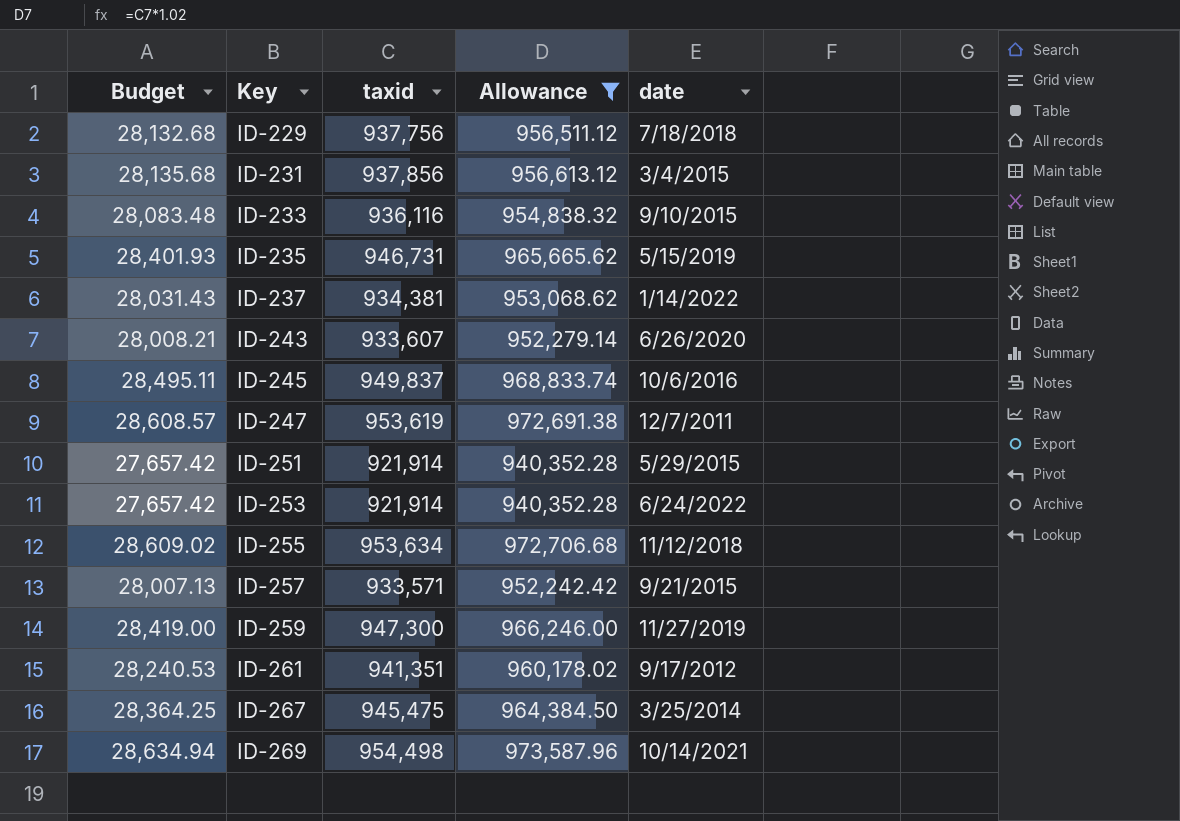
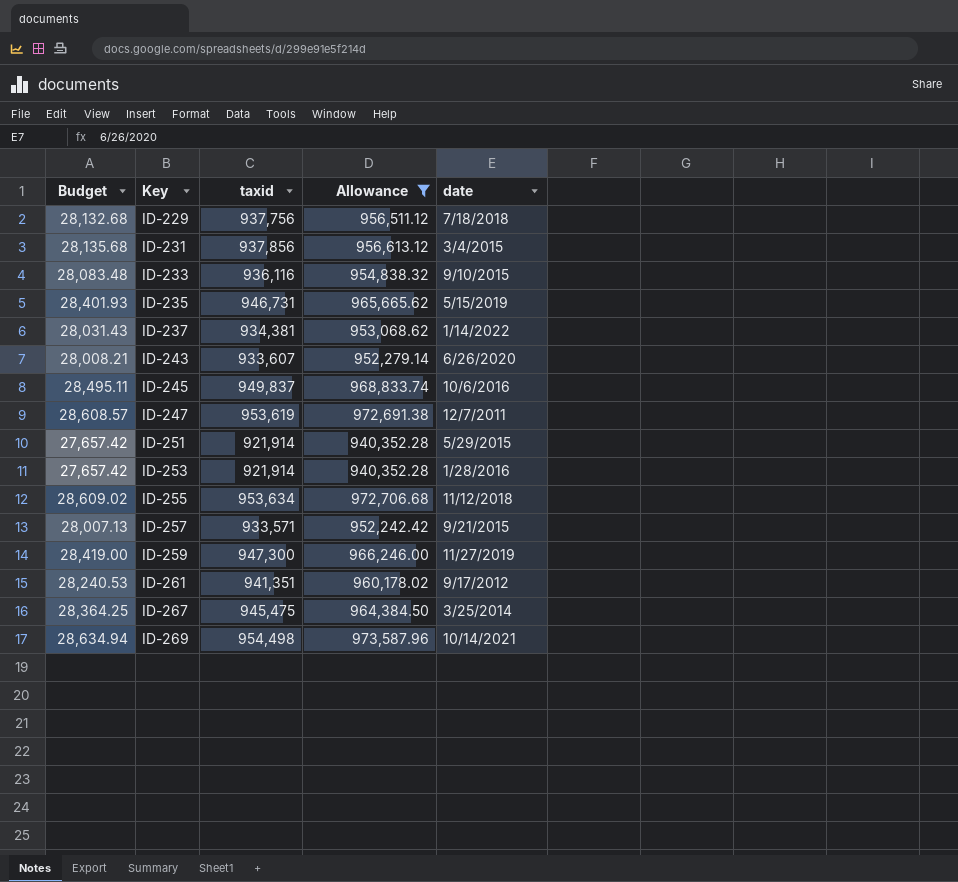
ID-253 | date: 6/24/2022 -> 1/28/2016

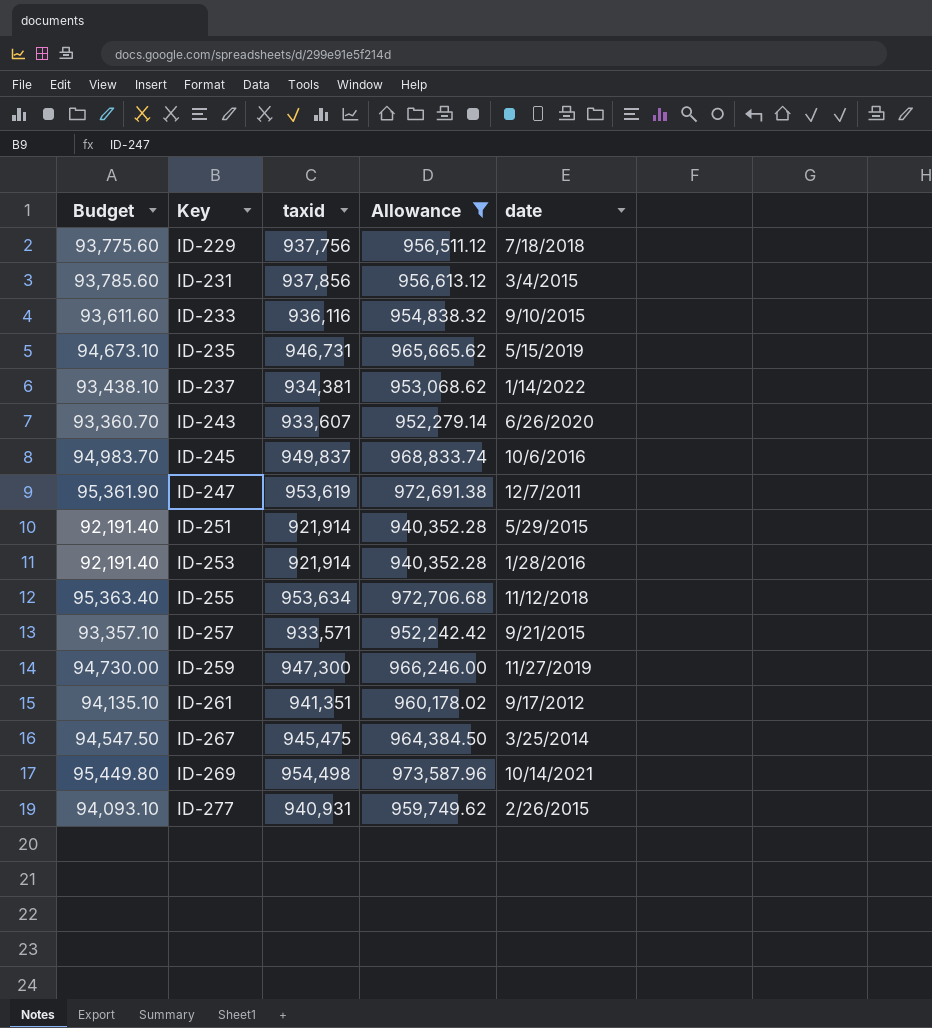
column Budget | formula: [taxid] * 0.03 -> [taxid] * 0.1
row ID-277: none -> 94,093.10 | 940,931 | 959,749.62 | 2/26/2015

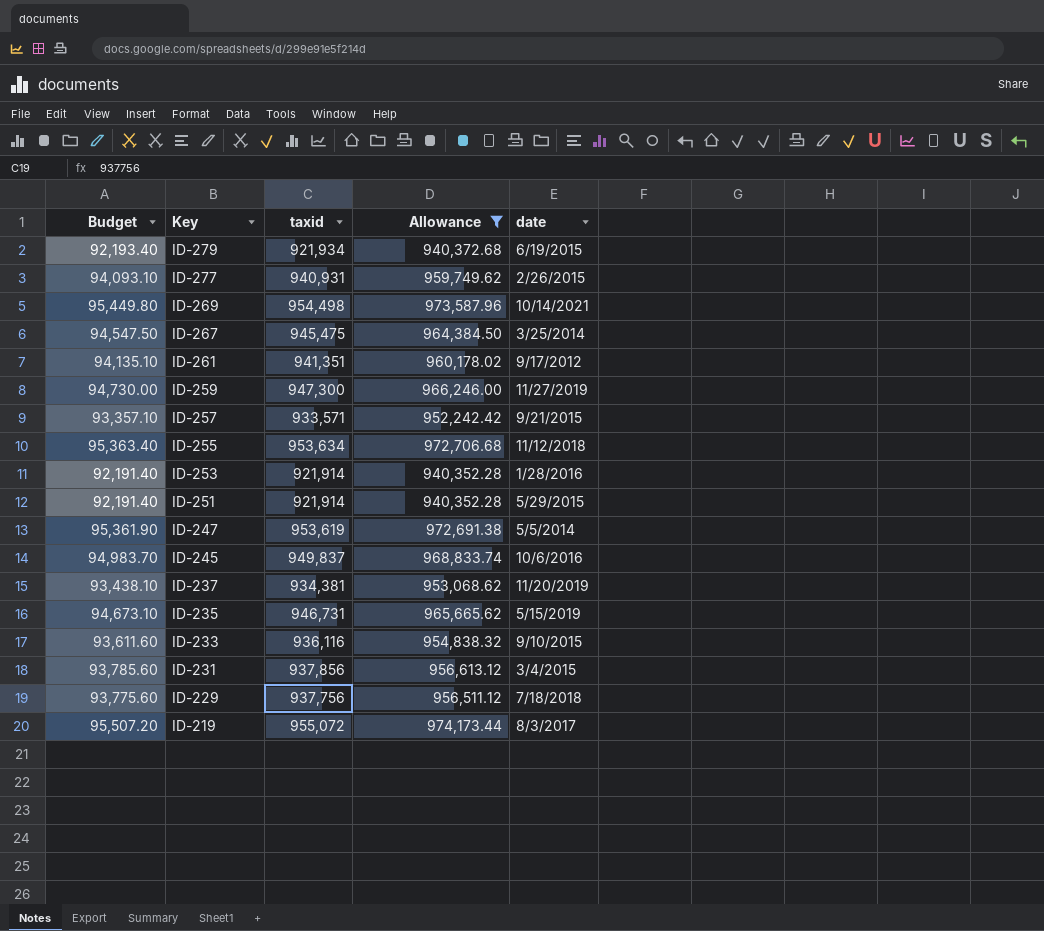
row order: Key ascending -> Key descending
row ID-243: 93,360.70 | 933,607 | 952,279.14 | 6/26/2020 -> none
row ID-279: none -> 92,193.40 | 921,934 | 940,372.68 | 6/19/2015
ID-247 | date: 12/7/2011 -> 5/5/2014
ID-237 | date: 1/14/2022 -> 11/20/2019
row ID-219: none -> 95,507.20 | 955,072 | 974,173.44 | 8/3/2017

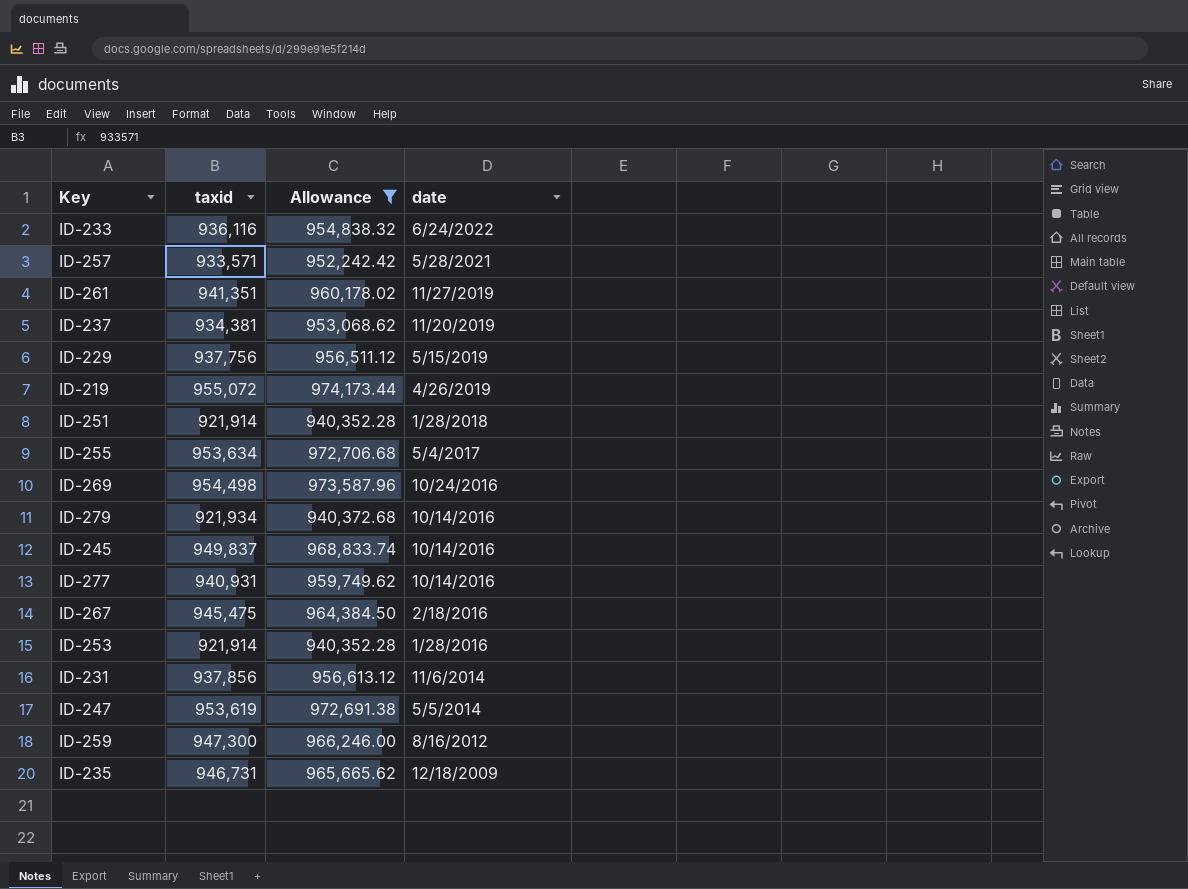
row order: Key descending -> date descending
column Budget | formula: [taxid] * 0.1 -> none
ID-233 | date: 9/10/2015 -> 6/24/2022
ID-257 | date: 9/21/2015 -> 5/28/2021
ID-261 | date: 9/17/2012 -> 11/27/2019
ID-229 | date: 7/18/2018 -> 5/15/2019
ID-219 | date: 8/3/2017 -> 4/26/2019
ID-251 | date: 5/29/2015 -> 1/28/2018
ID-255 | date: 11/12/2018 -> 5/4/2017
ID-269 | date: 10/14/2021 -> 10/24/2016
ID-279 | date: 6/19/2015 -> 10/14/2016
ID-245 | date: 10/6/2016 -> 10/14/2016
ID-277 | date: 2/26/2015 -> 10/14/2016
ID-267 | date: 3/25/2014 -> 2/18/2016
ID-231 | date: 3/4/2015 -> 11/6/2014
ID-259 | date: 11/27/2019 -> 8/16/2012
ID-235 | date: 5/15/2019 -> 12/18/2009

